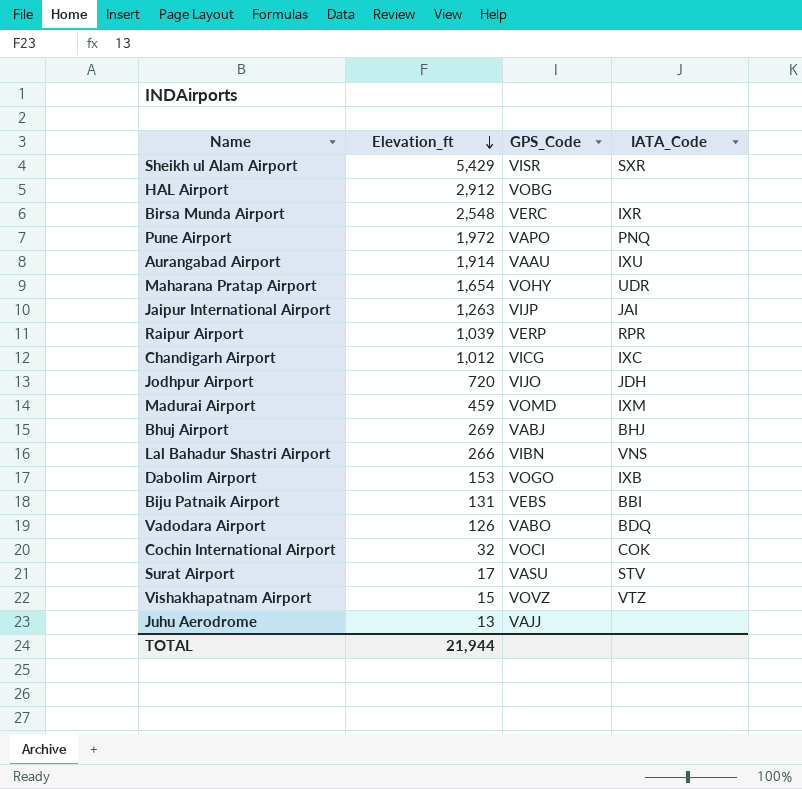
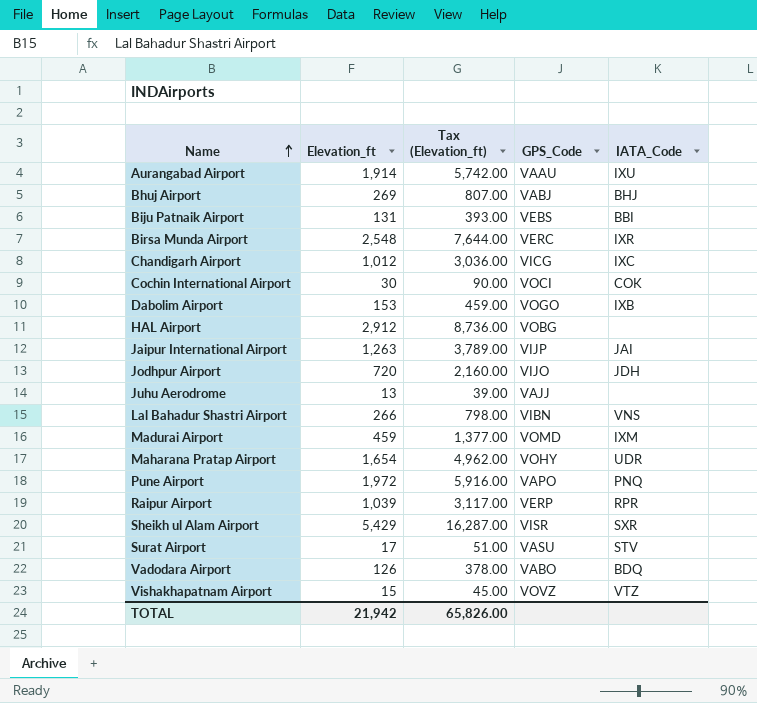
row order: Elevation_ft descending -> Name ascending
column Tax (Elevation_ft) | formula: none -> [Elevation_ft] * 3
Cochin International Airport | Elevation_ft: 32 -> 30
TOTAL | Elevation_ft: 21,944 -> 21,942

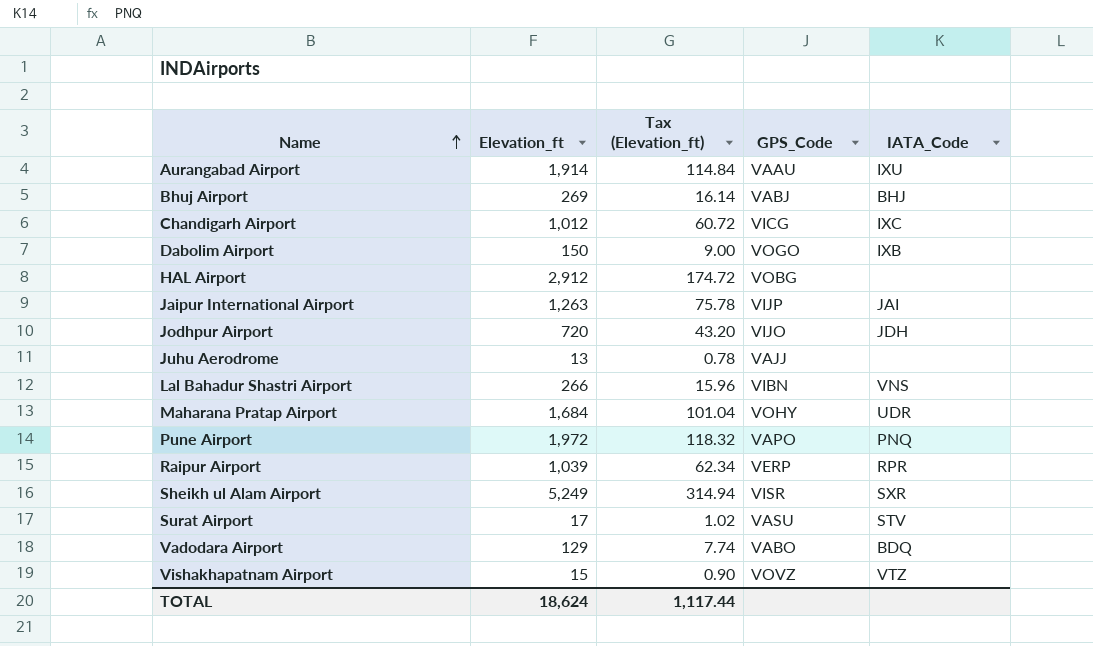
column Tax (Elevation_ft) | formula: [Elevation_ft] * 3 -> [Elevation_ft] * 0.06
row Biju Patnaik Airport: 131 | 393.00 | VEBS | BBI -> none
row Birsa Munda Airport: 2,548 | 7,644.00 | VERC | IXR -> none
row Cochin International Airport: 30 | 90.00 | VOCI | COK -> none
row Madurai Airport: 459 | 1,377.00 | VOMD | IXM -> none
Dabolim Airport | Elevation_ft: 153 -> 150
Maharana Pratap Airport | Elevation_ft: 1,654 -> 1,684
Sheikh ul Alam Airport | Elevation_ft: 5,429 -> 5,249
Vadodara Airport | Elevation_ft: 126 -> 129
TOTAL | Elevation_ft: 21,942 -> 18,624
TOTAL | Tax (Elevation_ft): 65,826.00 -> 1,117.44

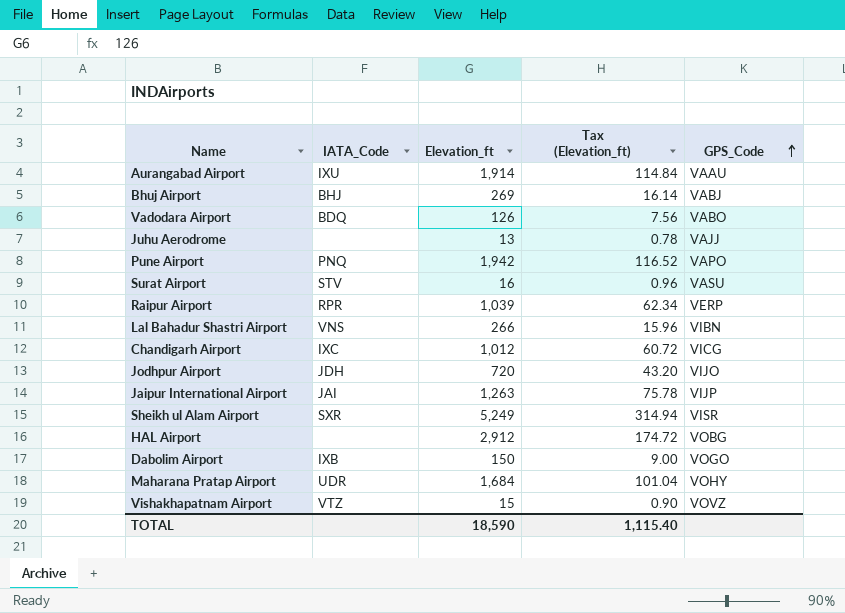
row order: Name ascending -> GPS_Code ascending
column IATA_Code | position: 5 -> 2
Vadodara Airport | Elevation_ft: 129 -> 126
Vadodara Airport | Tax (Elevation_ft): 7.74 -> 7.56
Pune Airport | Elevation_ft: 1,972 -> 1,942
Pune Airport | Tax (Elevation_ft): 118.32 -> 116.52
Surat Airport | Elevation_ft: 17 -> 16
Surat Airport | Tax (Elevation_ft): 1.02 -> 0.96
TOTAL | Elevation_ft: 18,624 -> 18,590
TOTAL | Tax (Elevation_ft): 1,117.44 -> 1,115.40

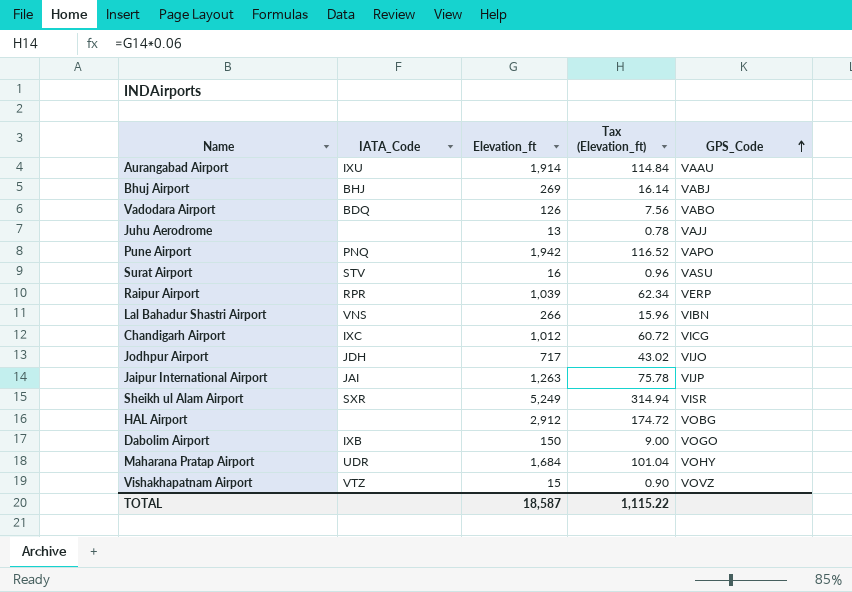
Jodhpur Airport | Elevation_ft: 720 -> 717
Jodhpur Airport | Tax (Elevation_ft): 43.20 -> 43.02
TOTAL | Elevation_ft: 18,590 -> 18,587
TOTAL | Tax (Elevation_ft): 1,115.40 -> 1,115.22

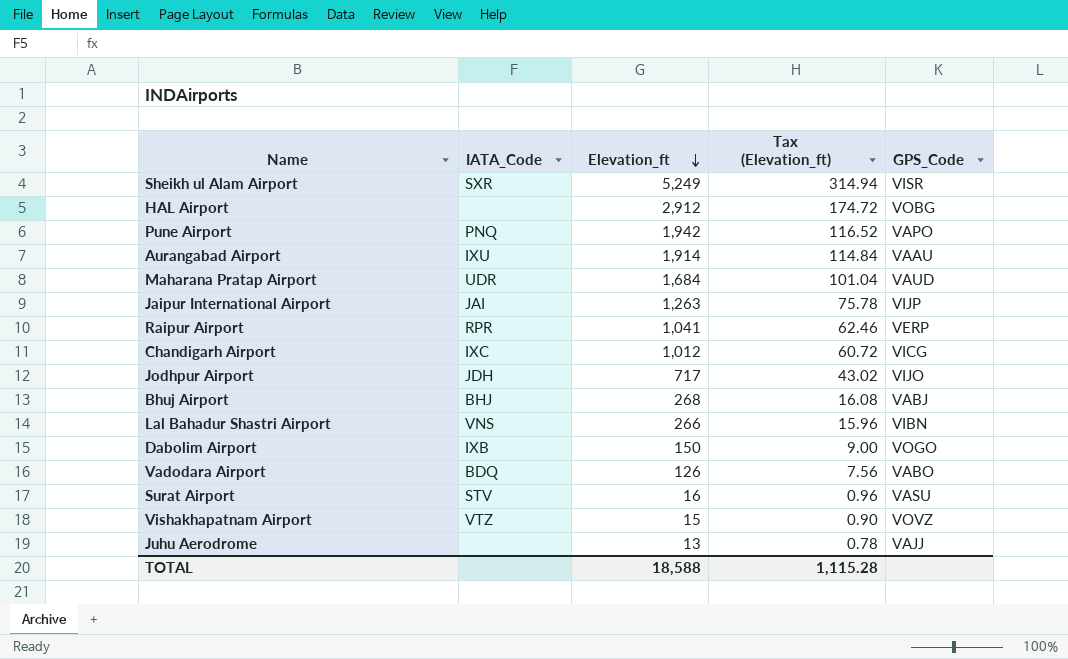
row order: GPS_Code ascending -> Elevation_ft descending
Maharana Pratap Airport | GPS_Code: VOHY -> VAUD
Raipur Airport | Elevation_ft: 1,039 -> 1,041
Raipur Airport | Tax (Elevation_ft): 62.34 -> 62.46
Bhuj Airport | Elevation_ft: 269 -> 268
Bhuj Airport | Tax (Elevation_ft): 16.14 -> 16.08
TOTAL | Elevation_ft: 18,587 -> 18,588
TOTAL | Tax (Elevation_ft): 1,115.22 -> 1,115.28

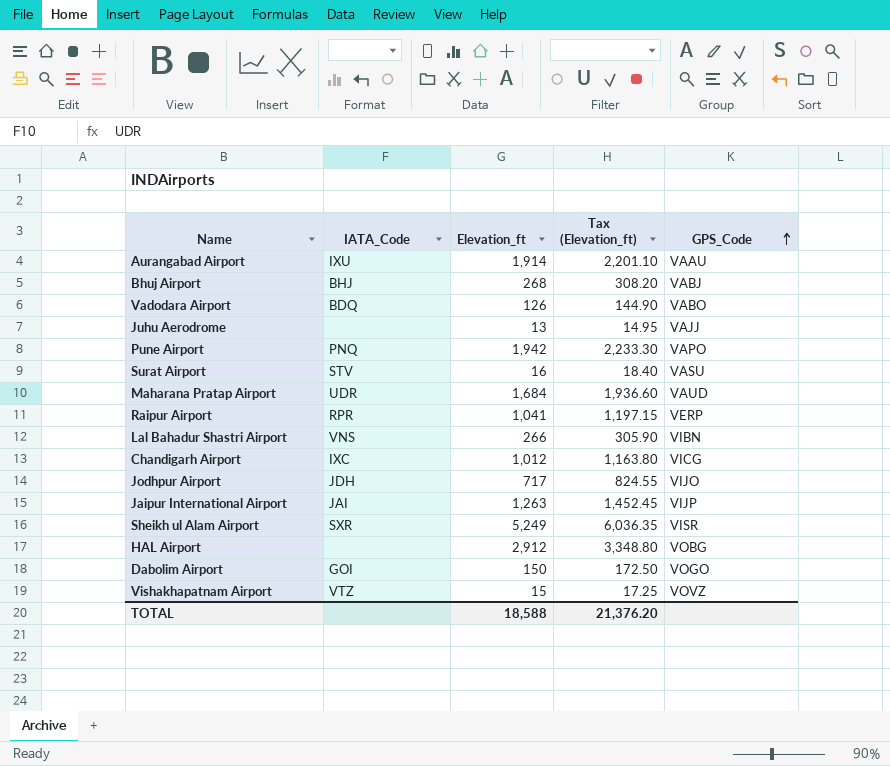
row order: Elevation_ft descending -> GPS_Code ascending
column Tax (Elevation_ft) | formula: [Elevation_ft] * 0.06 -> [Elevation_ft] * 1.15
Dabolim Airport | IATA_Code: IXB -> GOI
TOTAL | Tax (Elevation_ft): 1,115.28 -> 21,376.20

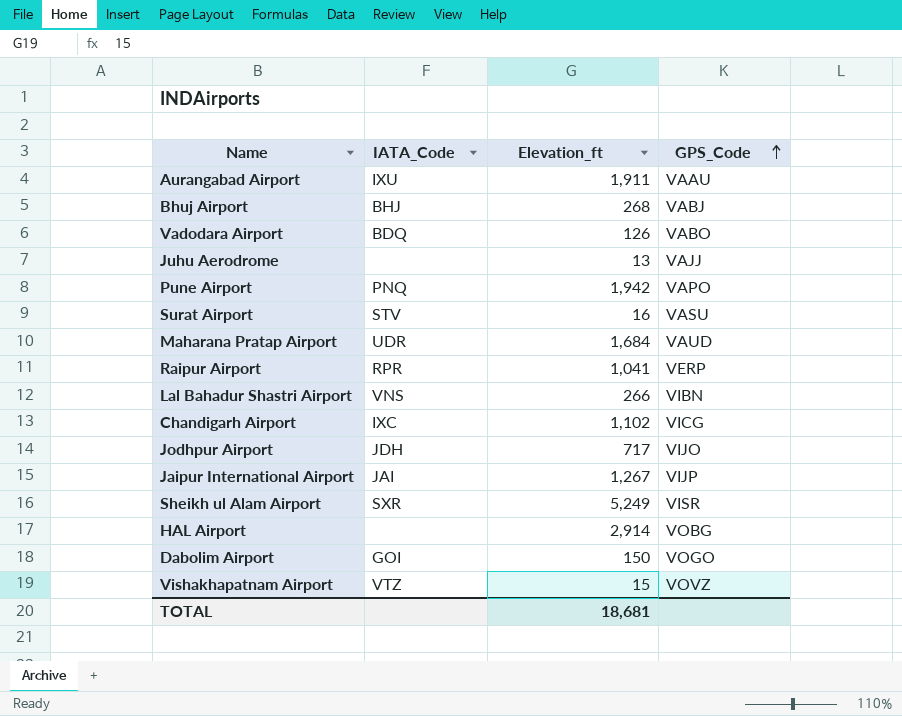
column Tax (Elevation_ft) | formula: [Elevation_ft] * 1.15 -> none
Aurangabad Airport | Elevation_ft: 1,914 -> 1,911
Chandigarh Airport | Elevation_ft: 1,012 -> 1,102
Jaipur International Airport | Elevation_ft: 1,263 -> 1,267
HAL Airport | Elevation_ft: 2,912 -> 2,914
TOTAL | Elevation_ft: 18,588 -> 18,681

